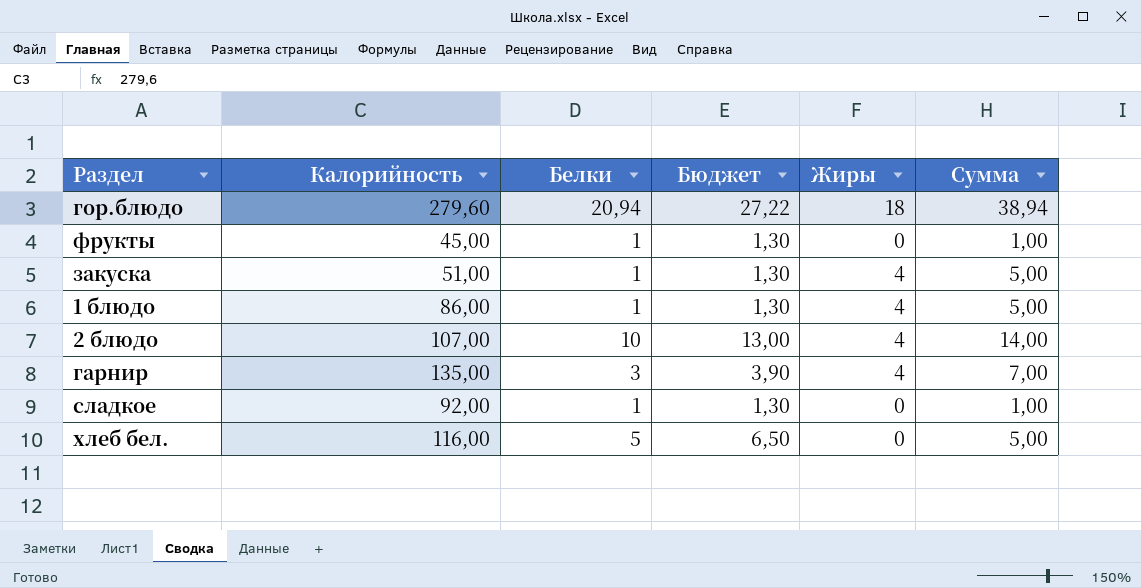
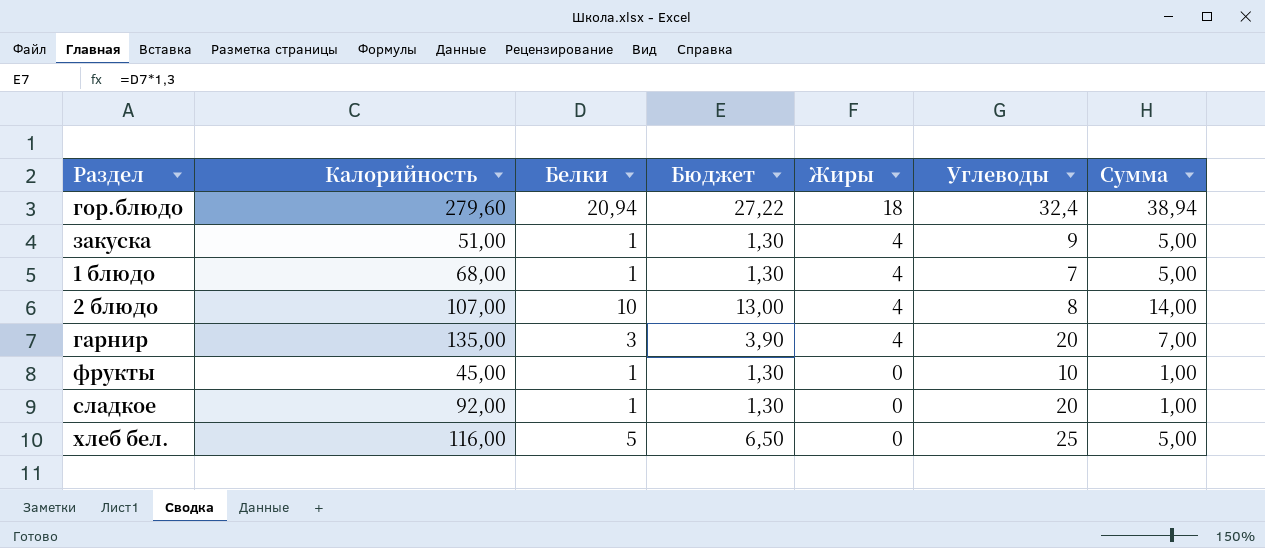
row order: none -> Жиры descending
column Углеводы | position: none -> 6
1 блюдо | Калорийность: 86,00 -> 68,00

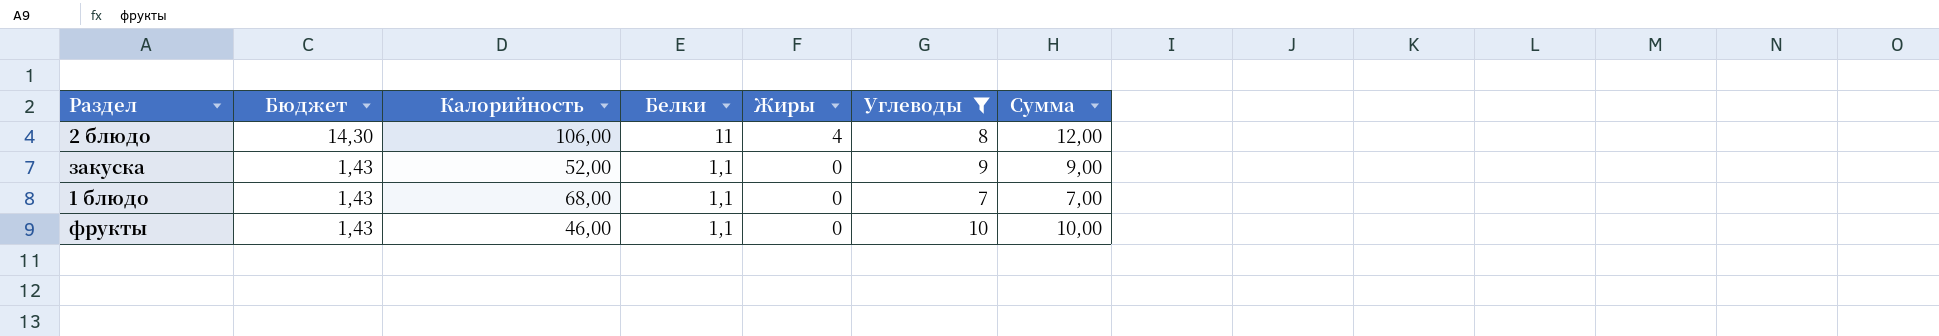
filter: none -> Углеводы <= 10
row order: Жиры descending -> Бюджет descending
column Бюджет | position: 4 -> 2
column Сумма | formula: [Белки] + [Жиры] -> [Жиры] + [Углеводы]
2 блюдо | Бюджет: 13,00 -> 14,30
2 блюдо | Калорийность: 107,00 -> 106,00
2 блюдо | Белки: 10 -> 11
закуска | Бюджет: 1,30 -> 1,43
закуска | Калорийность: 51,00 -> 52,00
закуска | Белки: 1 -> 1,1
закуска | Жиры: 4 -> 0
1 блюдо | Бюджет: 1,30 -> 1,43
1 блюдо | Белки: 1 -> 1,1
1 блюдо | Жиры: 4 -> 0
фрукты | Бюджет: 1,30 -> 1,43
фрукты | Калорийность: 45,00 -> 46,00
фрукты | Белки: 1 -> 1,1

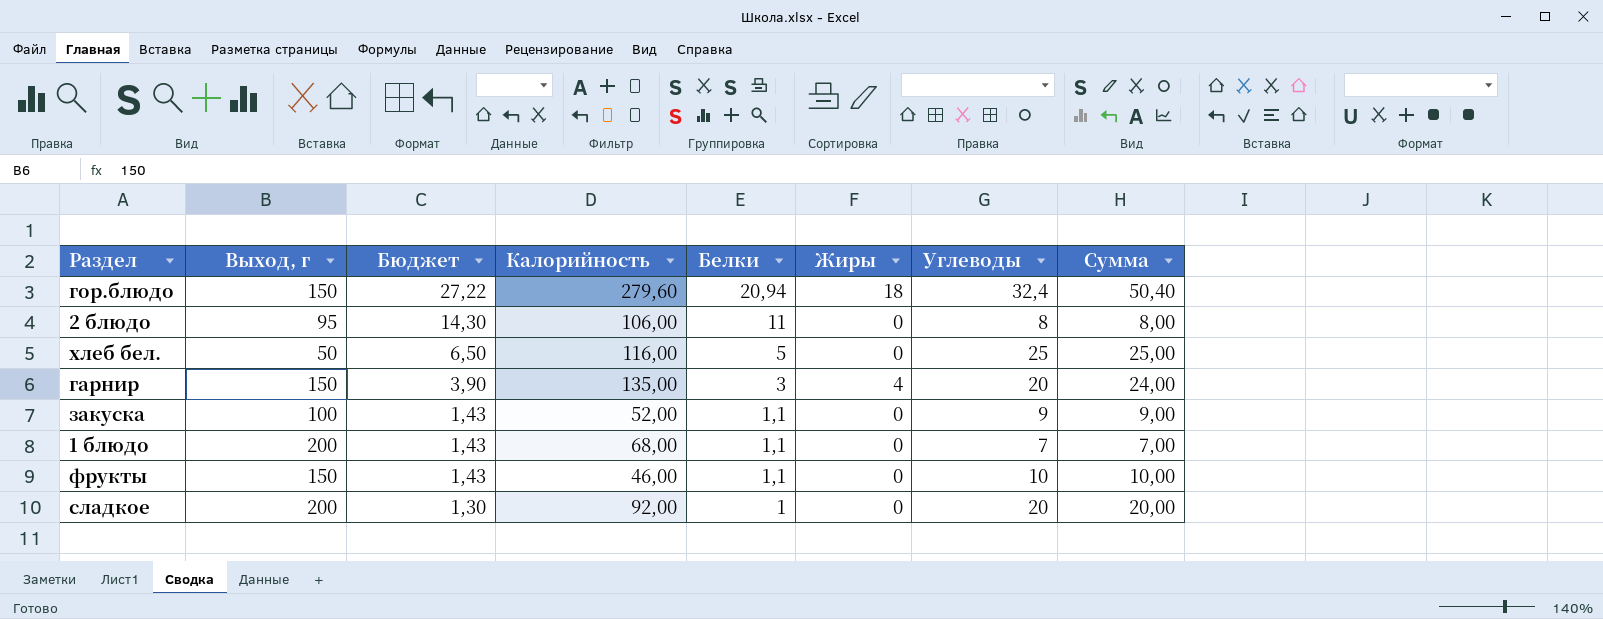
filter: Углеводы <= 10 -> none
column Выход, г | position: none -> 2
2 блюдо | Жиры: 4 -> 0
2 блюдо | Сумма: 12,00 -> 8,00

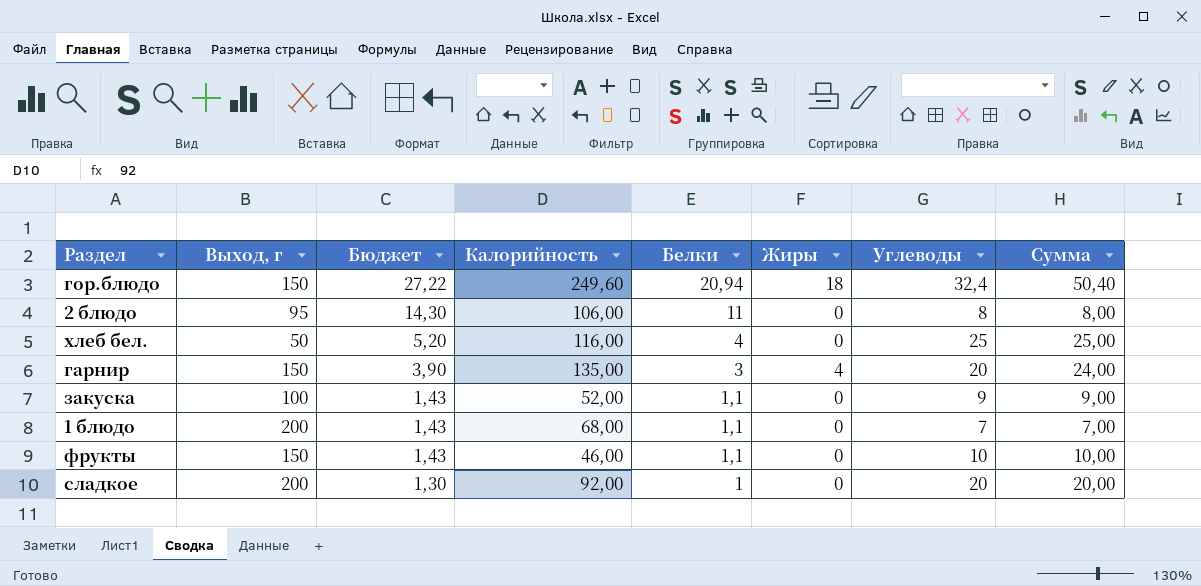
гор.блюдо | Калорийность: 279,60 -> 249,60
хлеб бел. | Бюджет: 6,50 -> 5,20
хлеб бел. | Белки: 5 -> 4

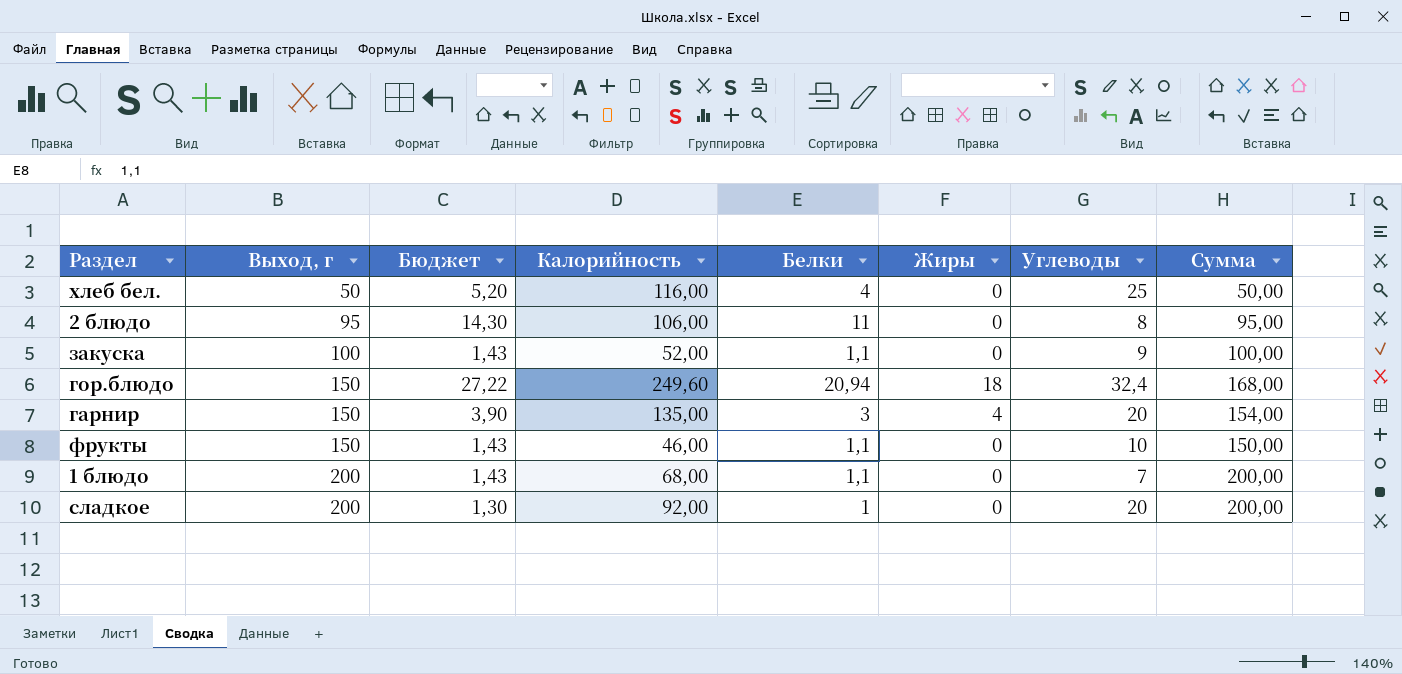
row order: Бюджет descending -> Выход, г ascending
column Сумма | formula: [Жиры] + [Углеводы] -> [Выход, г] + [Жиры]

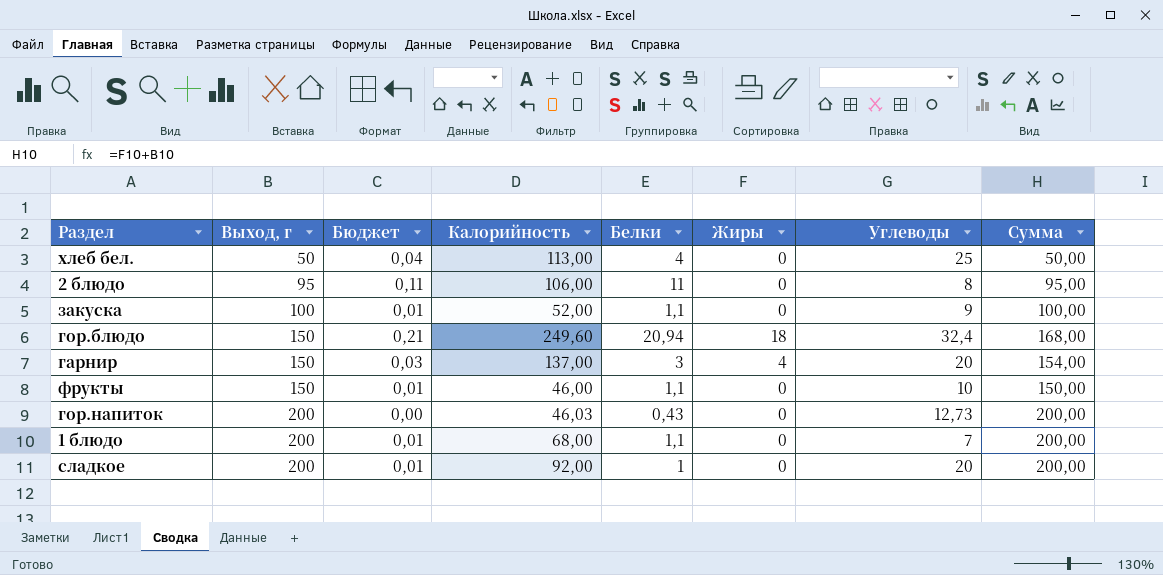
column Бюджет | formula: [Белки] * 1,3 -> [Белки] * 0,01
хлеб бел. | Калорийность: 116,00 -> 113,00
гарнир | Калорийность: 135,00 -> 137,00
row гор.напиток: none -> 200 | 0,00 | 46,03 | 0,43 | 0 | 12,73 | 200,00

